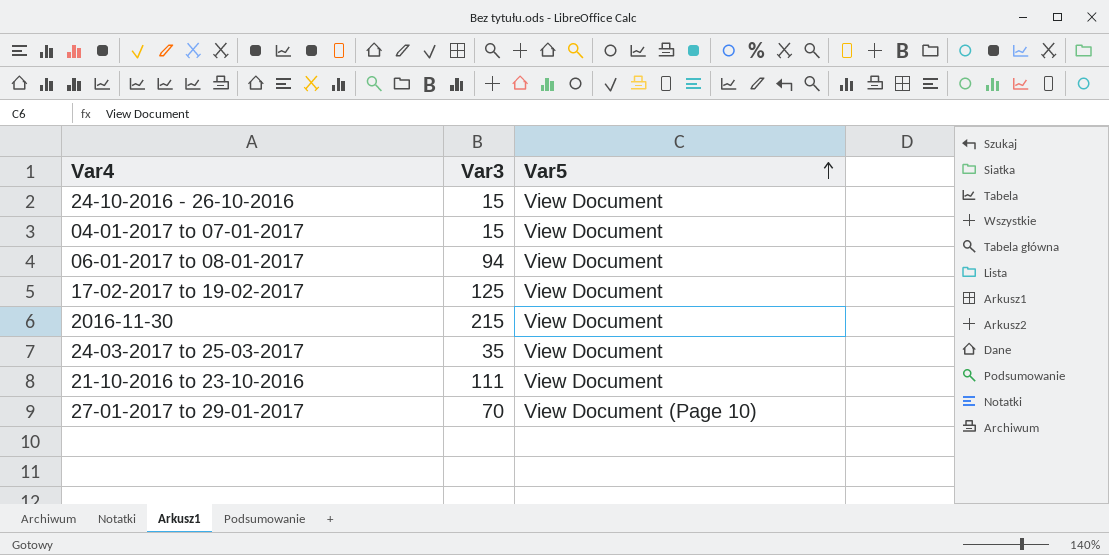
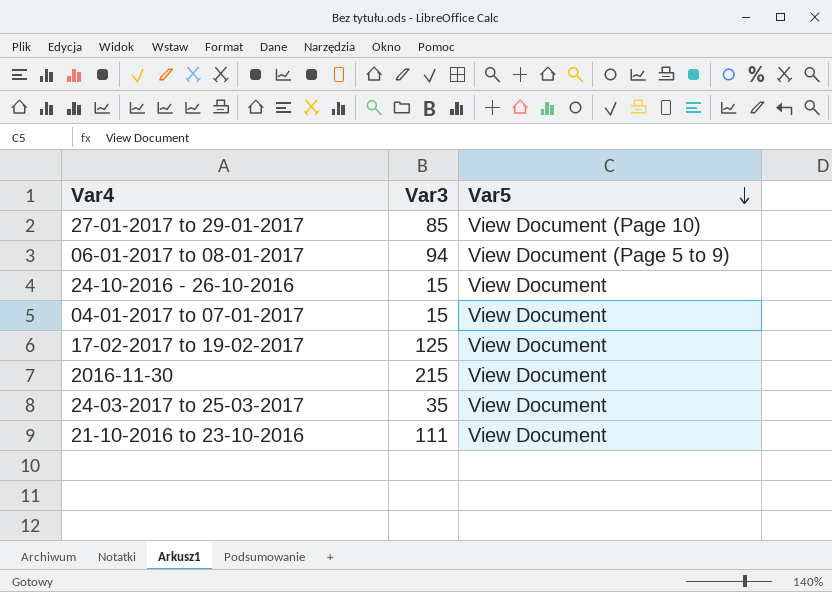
row order: Var5 ascending -> Var5 descending
27-01-2017 to 29-01-2017 | Var3: 70 -> 85
06-01-2017 to 08-01-2017 | Var5: View Document -> View Document (Page 5 to 9)

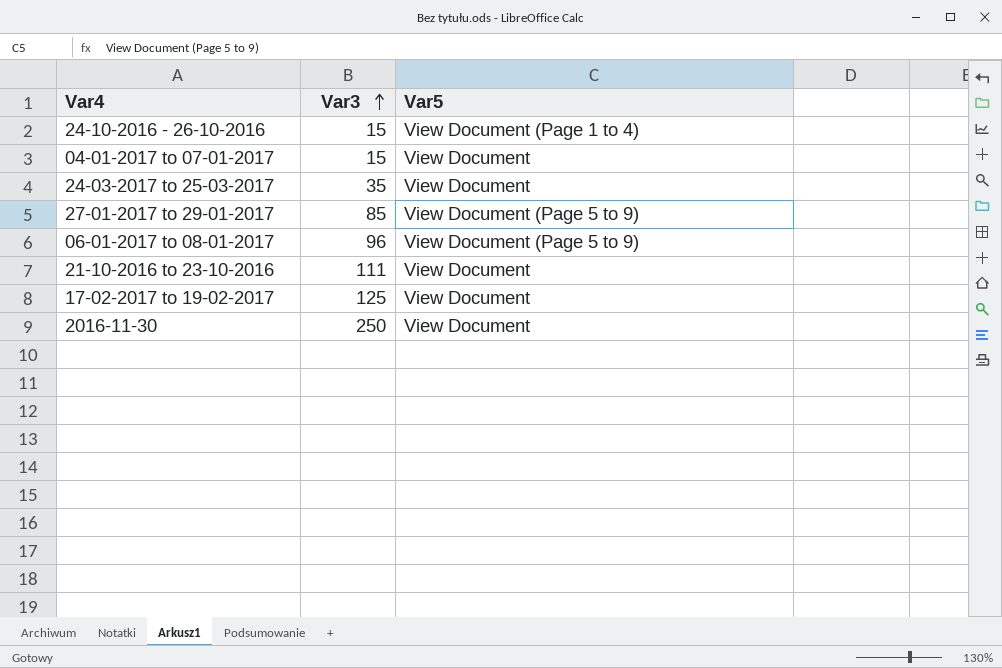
row order: Var5 descending -> Var3 ascending
24-10-2016 - 26-10-2016 | Var5: View Document -> View Document (Page 1 to 4)
27-01-2017 to 29-01-2017 | Var5: View Document (Page 10) -> View Document (Page 5 to 9)
06-01-2017 to 08-01-2017 | Var3: 94 -> 96
2016-11-30 | Var3: 215 -> 250

